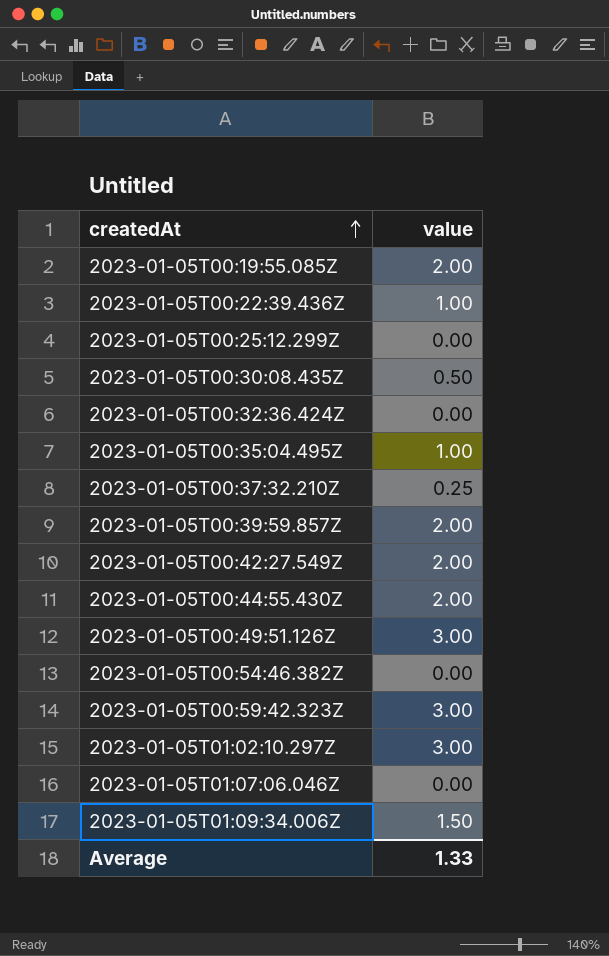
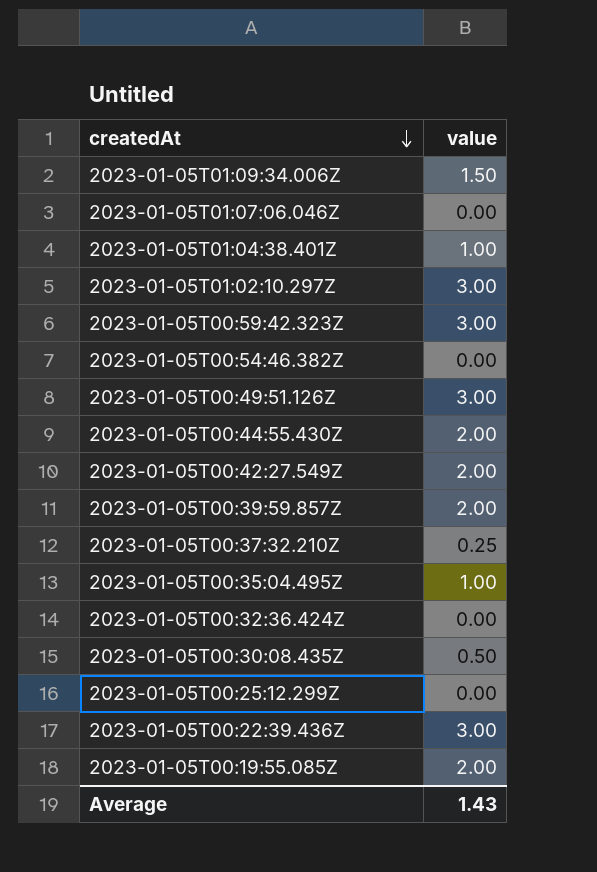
row order: createdAt ascending -> createdAt descending
row 2023-01-05T01:04:38.401Z: none -> 1.00
2023-01-05T00:22:39.436Z | value: 1.00 -> 3.00
Average | value: 1.33 -> 1.43

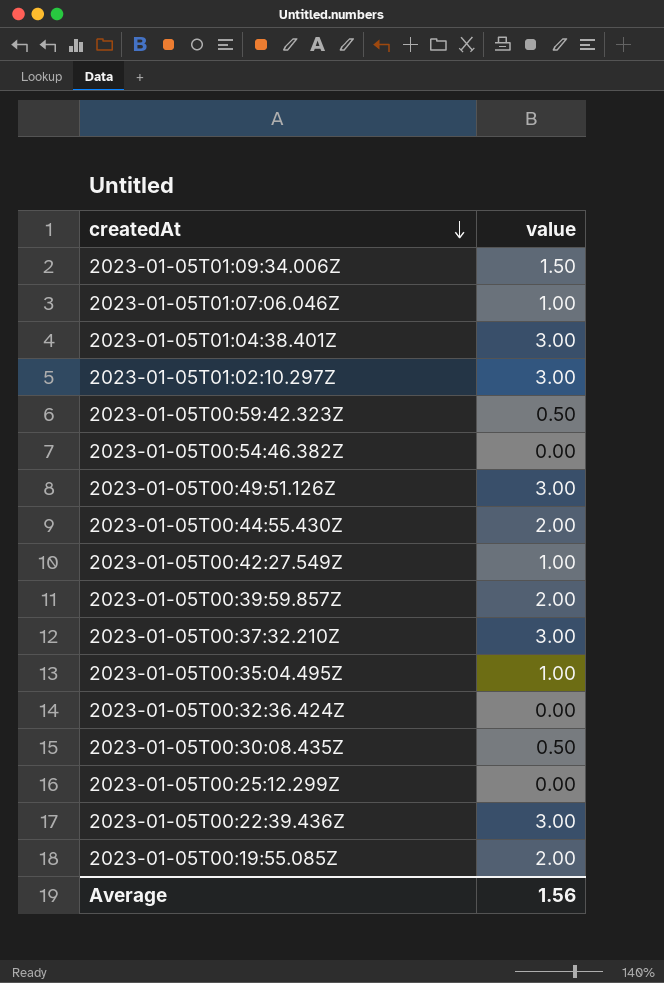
2023-01-05T01:07:06.046Z | value: 0.00 -> 1.00
2023-01-05T01:04:38.401Z | value: 1.00 -> 3.00
2023-01-05T00:59:42.323Z | value: 3.00 -> 0.50
2023-01-05T00:42:27.549Z | value: 2.00 -> 1.00
2023-01-05T00:37:32.210Z | value: 0.25 -> 3.00
Average | value: 1.43 -> 1.56

